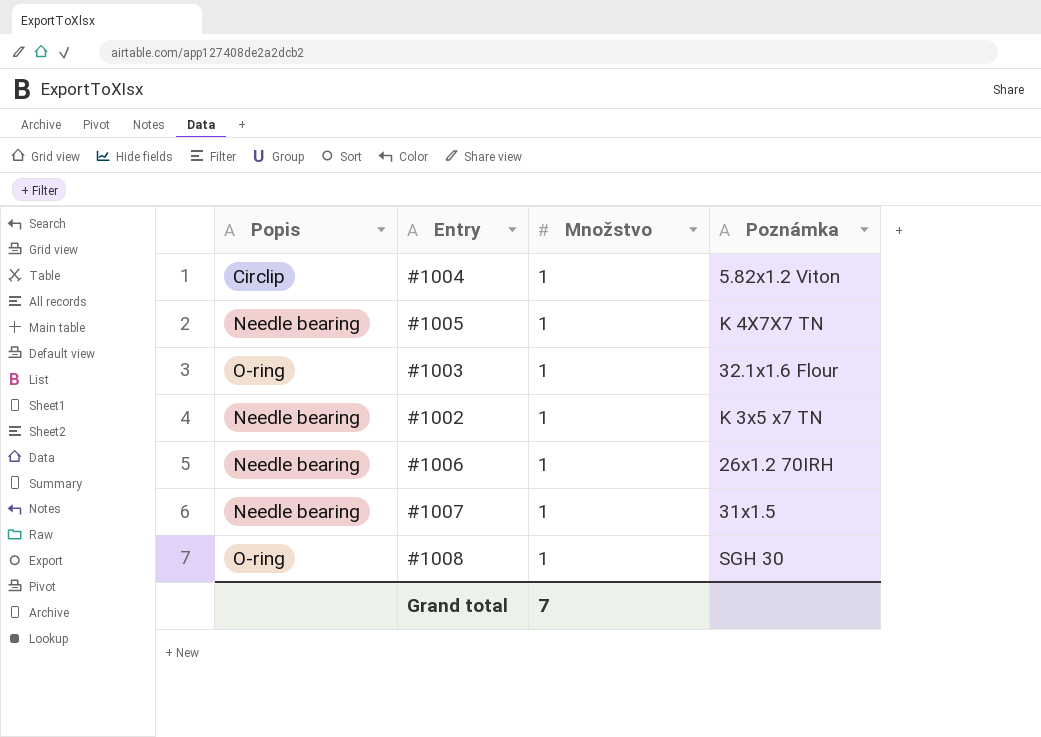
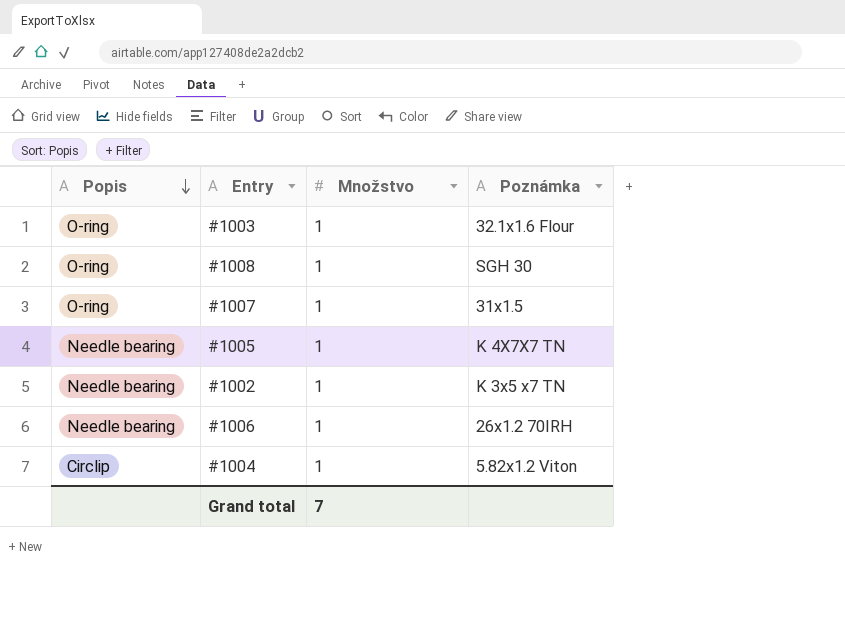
row order: none -> Popis descending
#1007 | Popis: Needle bearing -> O-ring

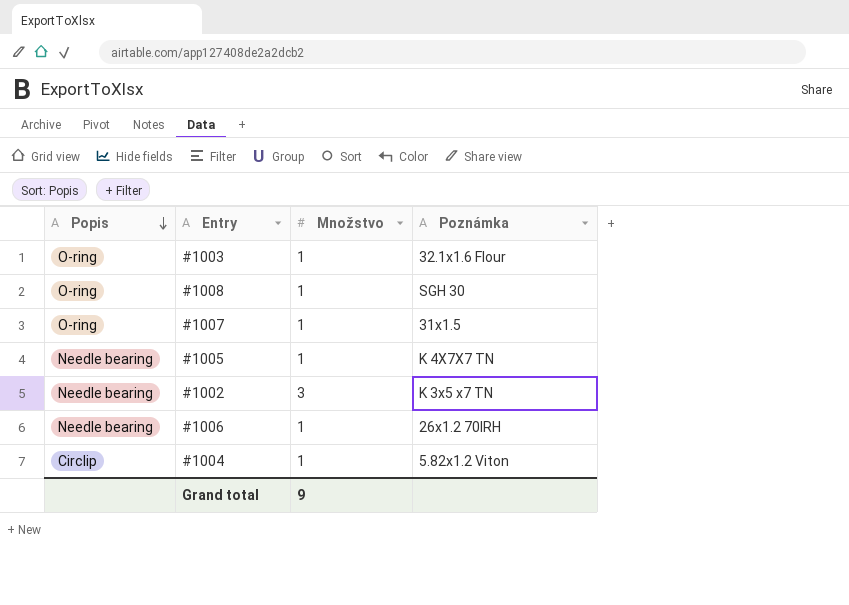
#1002 | Množstvo: 1 -> 3
Grand total | Množstvo: 7 -> 9

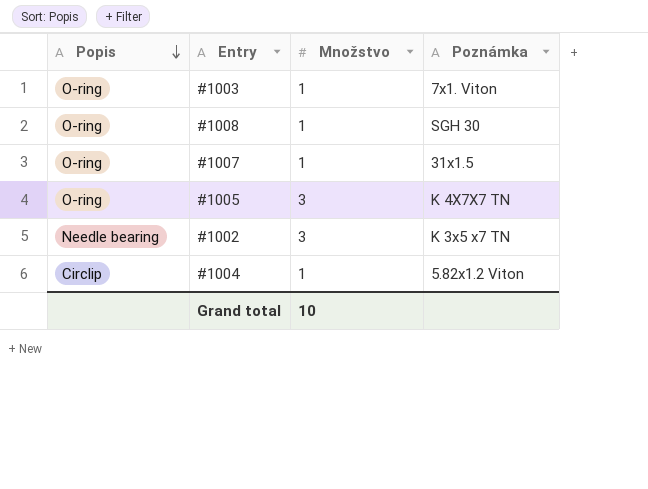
row #1006: Needle bearing | 1 | 26x1.2 70IRH -> none
#1003 | Poznámka: 32.1x1.6 Flour -> 7x1. Viton
#1005 | Popis: Needle bearing -> O-ring
#1005 | Množstvo: 1 -> 3
Grand total | Množstvo: 9 -> 10

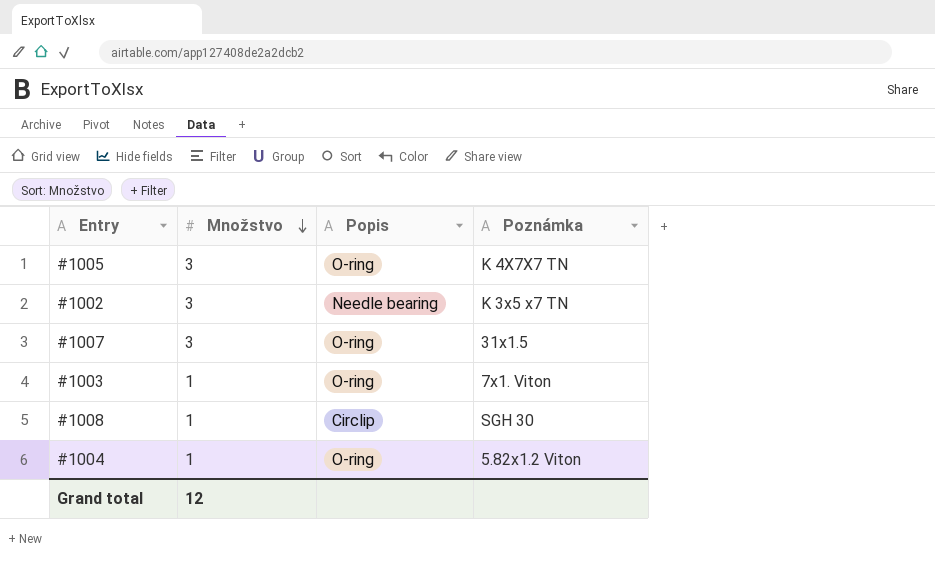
row order: Popis descending -> Množstvo descending
column Popis | position: 1 -> 3
#1007 | Množstvo: 1 -> 3
#1008 | Popis: O-ring -> Circlip
#1004 | Popis: Circlip -> O-ring
Grand total | Množstvo: 10 -> 12

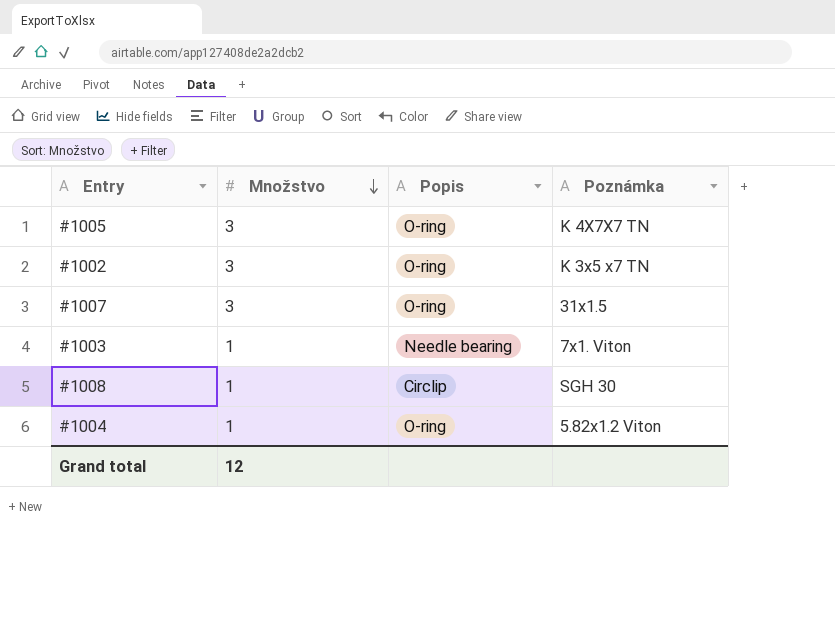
#1002 | Popis: Needle bearing -> O-ring
#1003 | Popis: O-ring -> Needle bearing

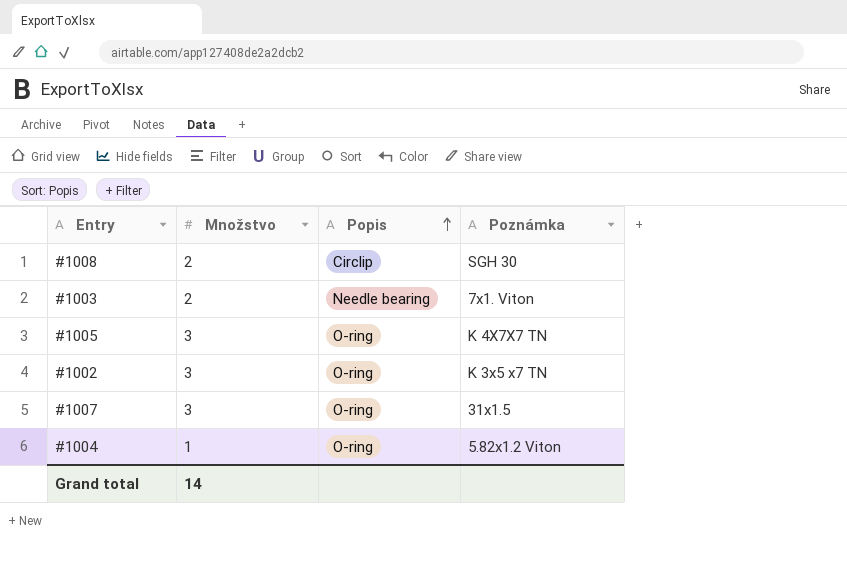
row order: Množstvo descending -> Popis ascending
#1008 | Množstvo: 1 -> 2
#1003 | Množstvo: 1 -> 2
Grand total | Množstvo: 12 -> 14

